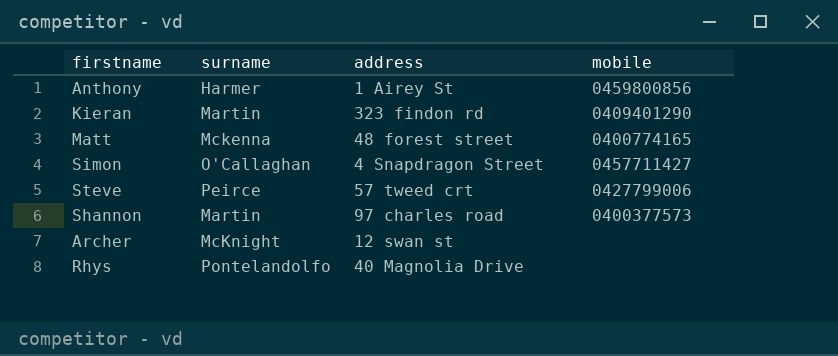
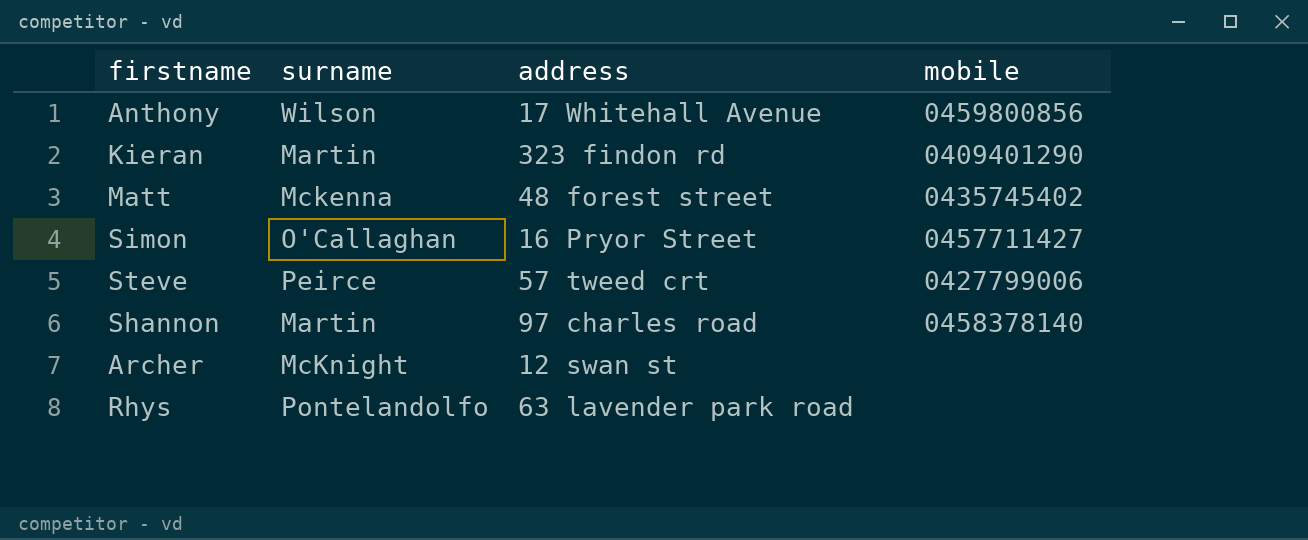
Anthony | surname: Harmer -> Wilson
Anthony | address: 1 Airey St -> 17 Whitehall Avenue
Matt | mobile: 0400774165 -> 0435745402
Simon | address: 4 Snapdragon Street -> 16 Pryor Street
Shannon | mobile: 0400377573 -> 0458378140
Rhys | address: 40 Magnolia Drive -> 63 lavender park road

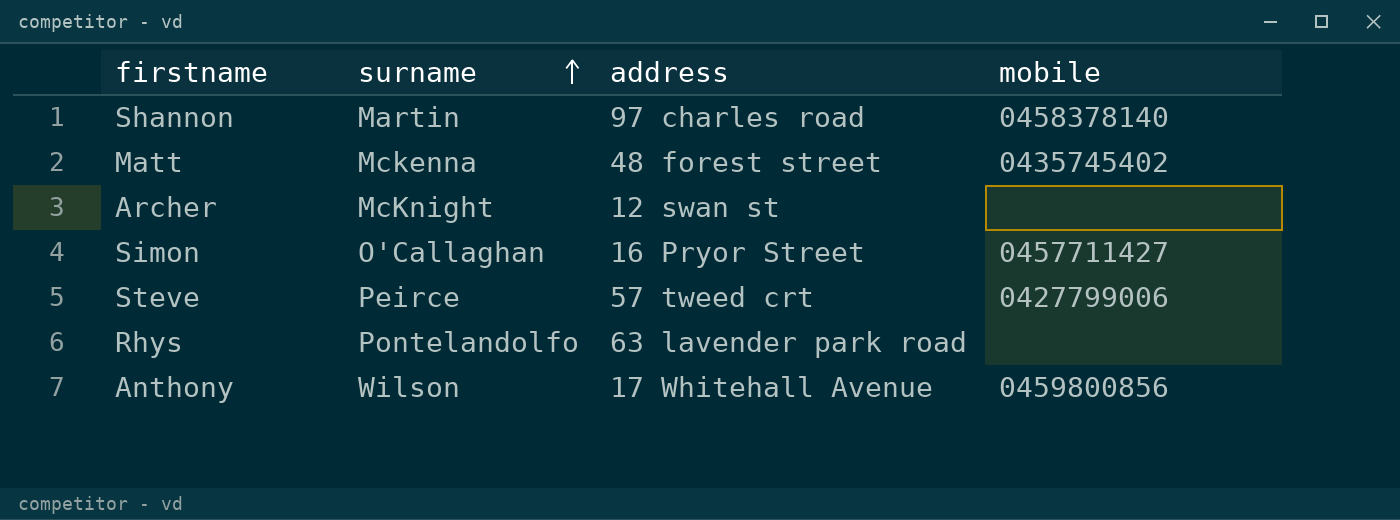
row order: none -> surname ascending
row Kieran: Martin | 323 findon rd | 0409401290 -> none

